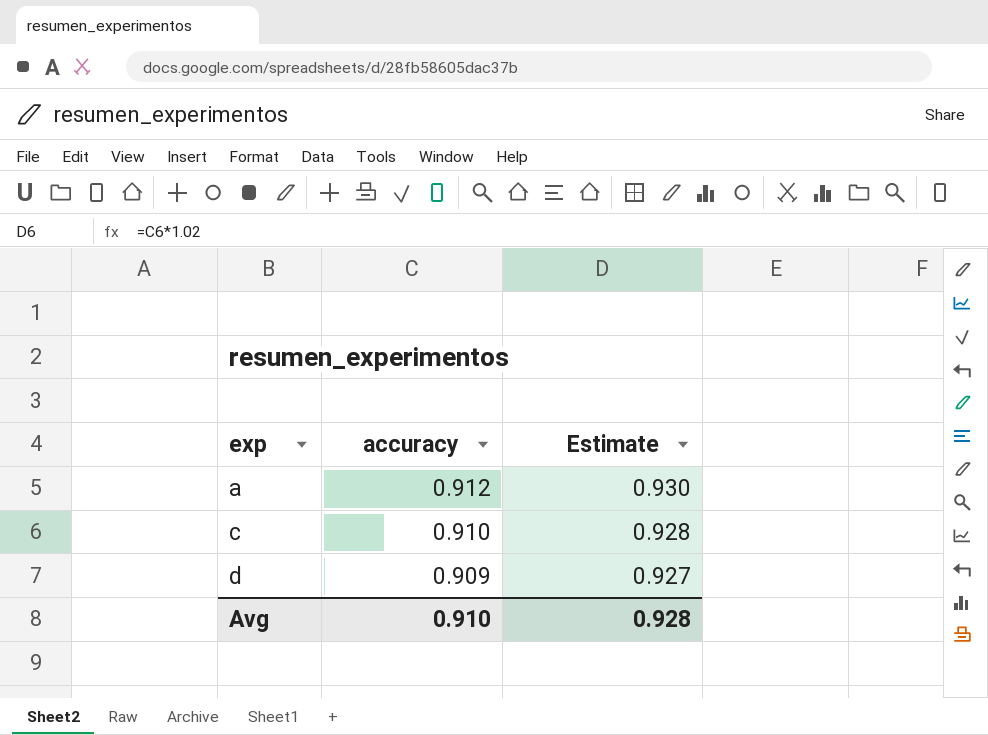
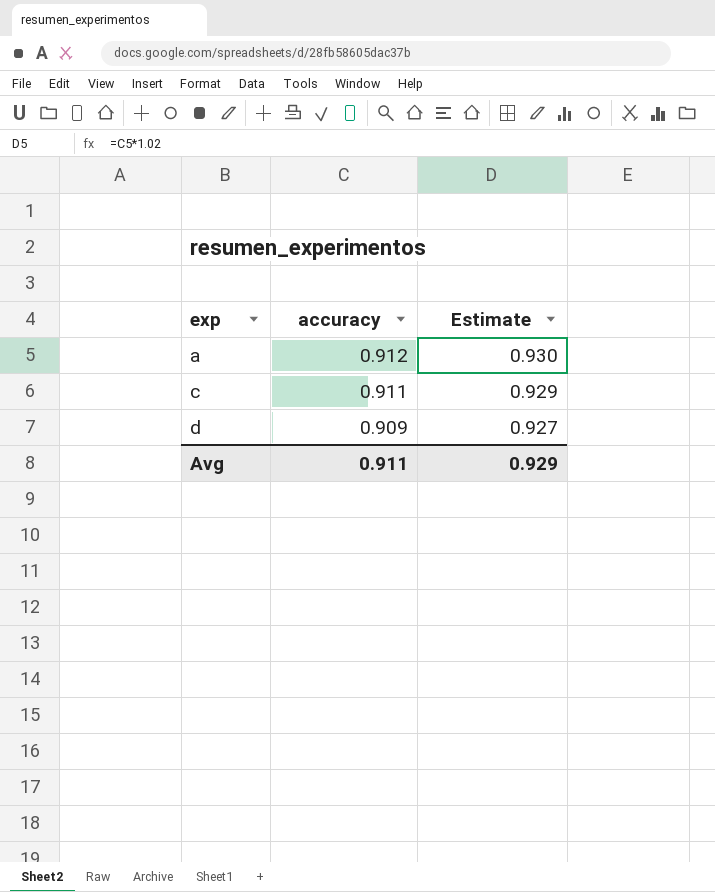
c | accuracy: 0.910 -> 0.911
c | Estimate: 0.928 -> 0.929
Avg | accuracy: 0.910 -> 0.911
Avg | Estimate: 0.928 -> 0.929

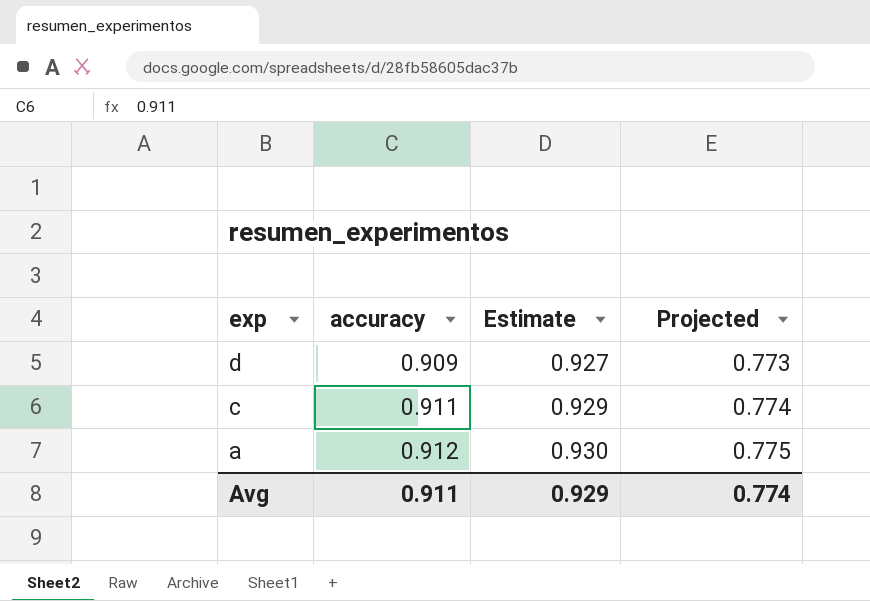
row order: exp ascending -> exp descending
column Projected | formula: none -> [accuracy] * 0.85

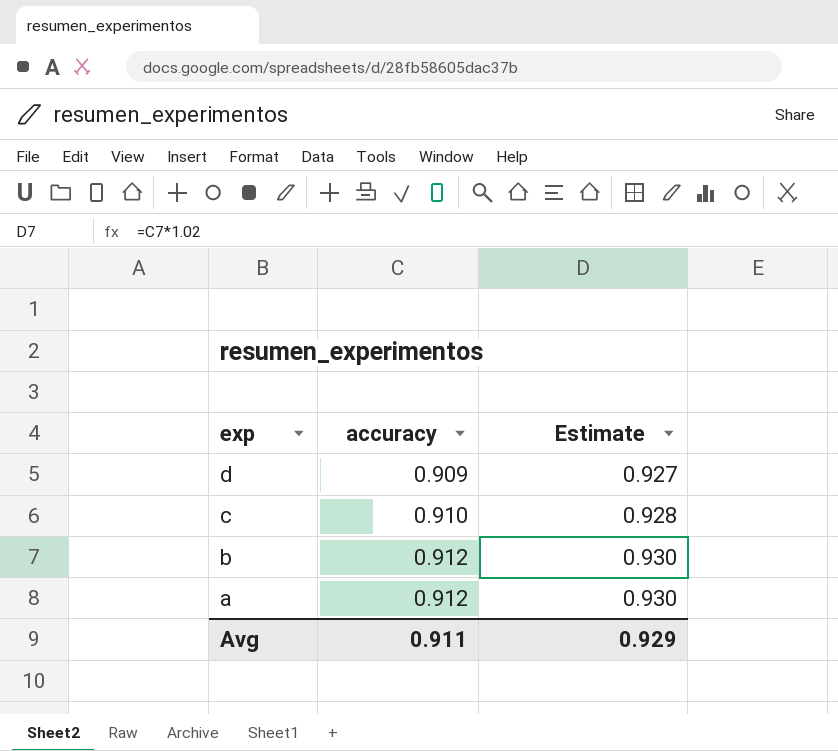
column Projected | formula: [accuracy] * 0.85 -> none
c | accuracy: 0.911 -> 0.910
c | Estimate: 0.929 -> 0.928
row b: none -> 0.912 | 0.930

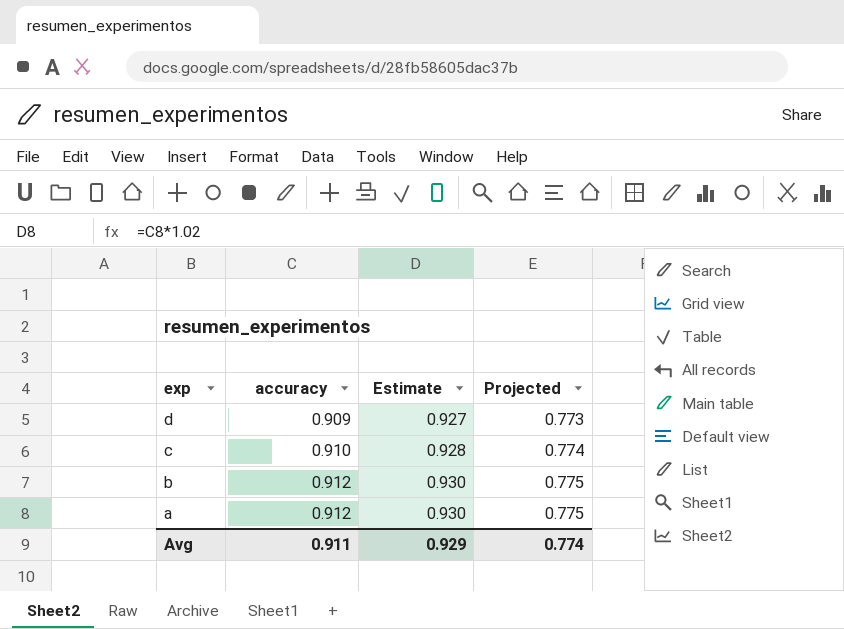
column Projected | formula: none -> [accuracy] * 0.85

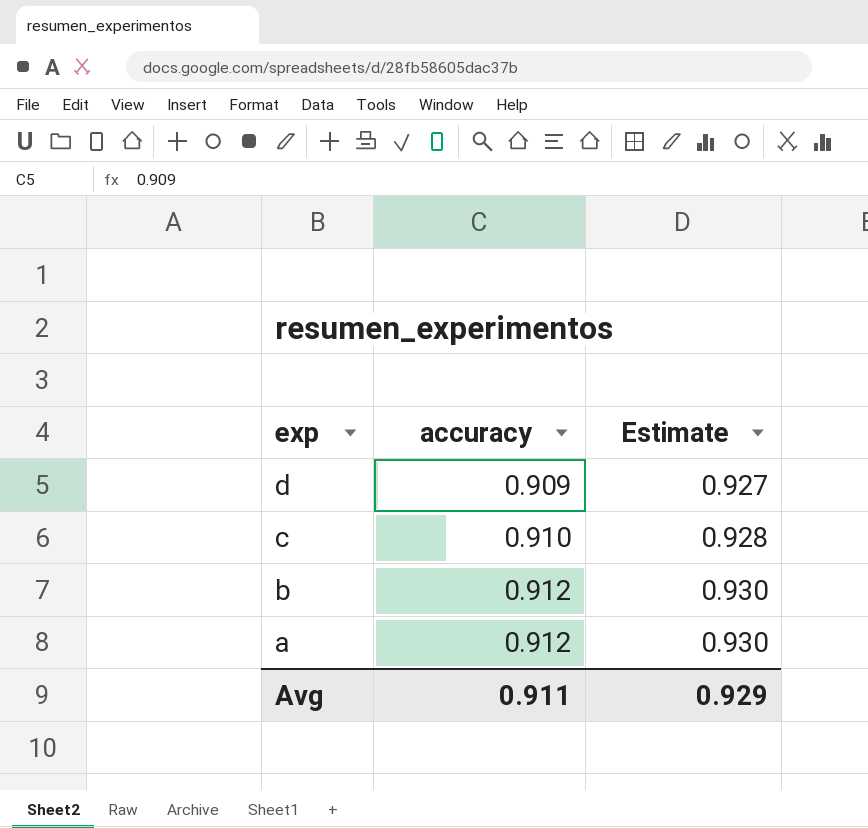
column Projected | formula: [accuracy] * 0.85 -> none

